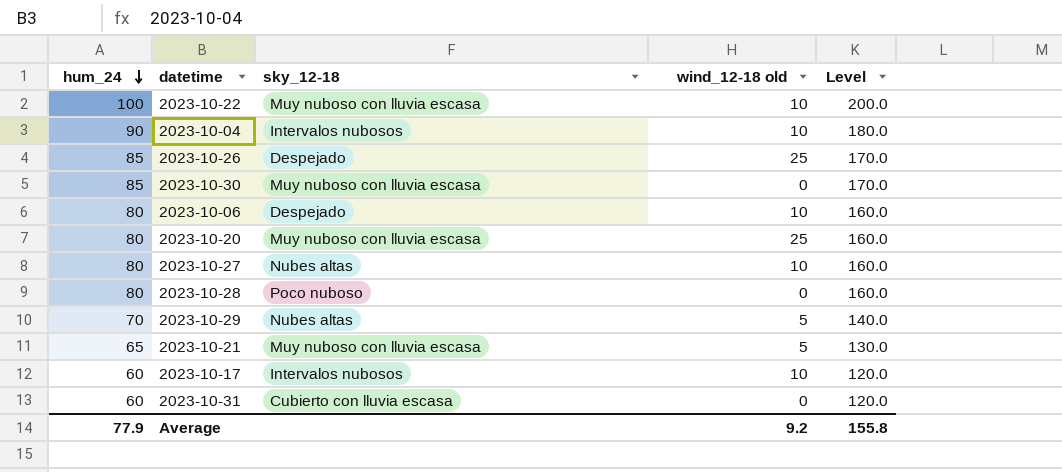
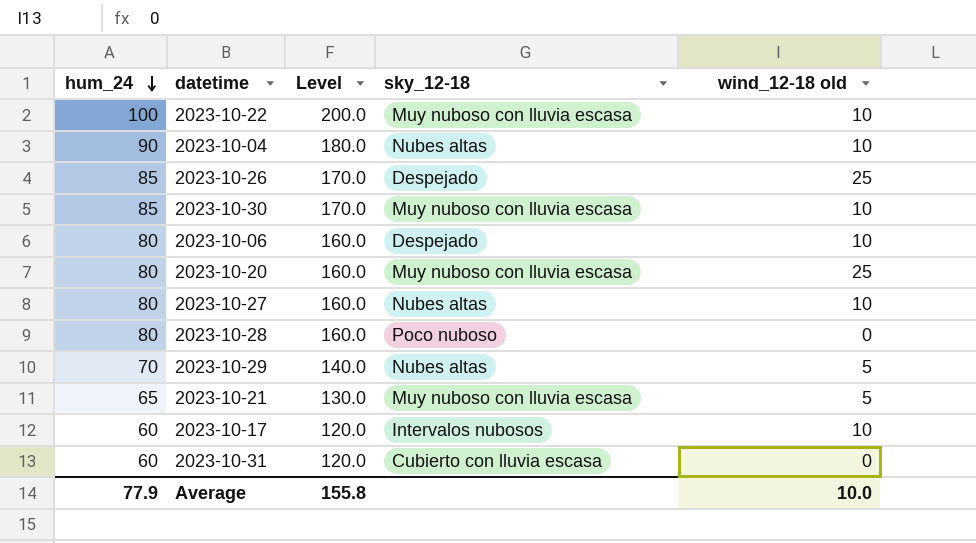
column Level | position: 5 -> 3
2023-10-04 | sky_12-18: Intervalos nubosos -> Nubes altas
2023-10-30 | wind_12-18 old: 0 -> 10
Average | wind_12-18 old: 9.2 -> 10.0

